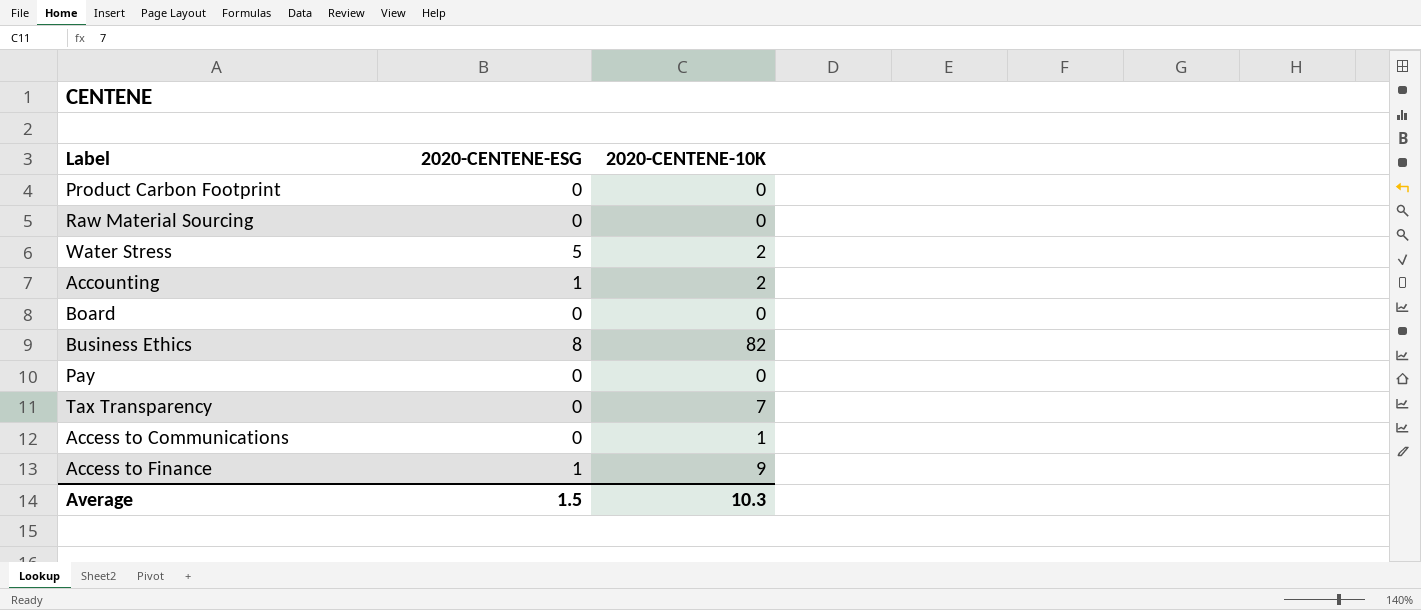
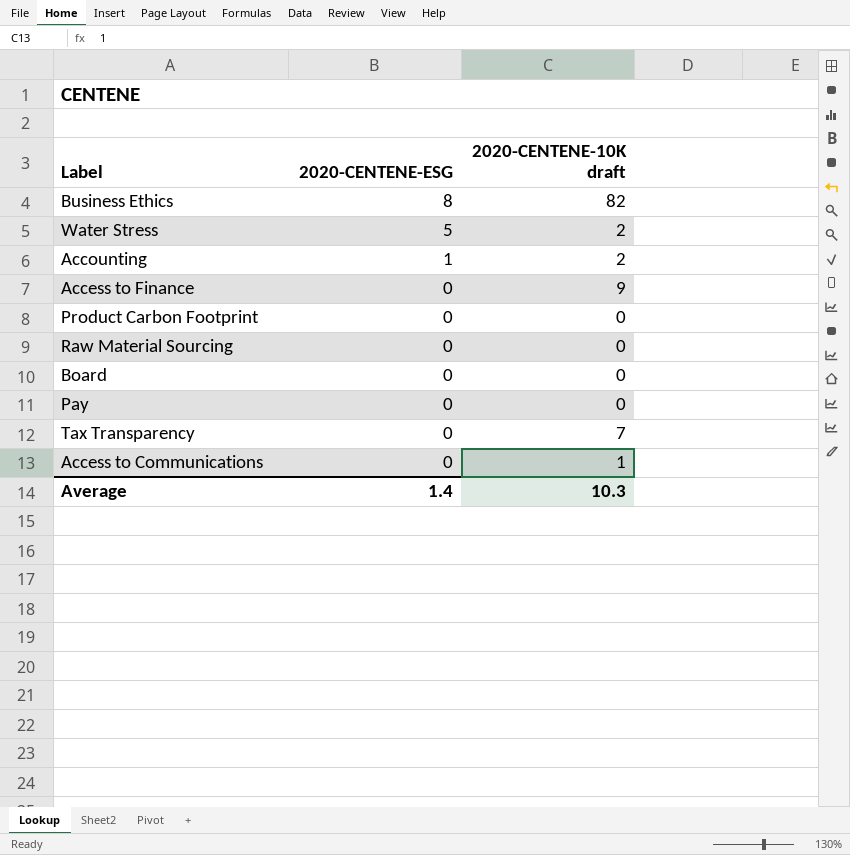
row order: none -> 2020-CENTENE-ESG descending
column name: 2020-CENTENE-10K -> 2020-CENTENE-10K draft
Access to Finance | 2020-CENTENE-ESG: 1 -> 0
Average | 2020-CENTENE-ESG: 1.5 -> 1.4

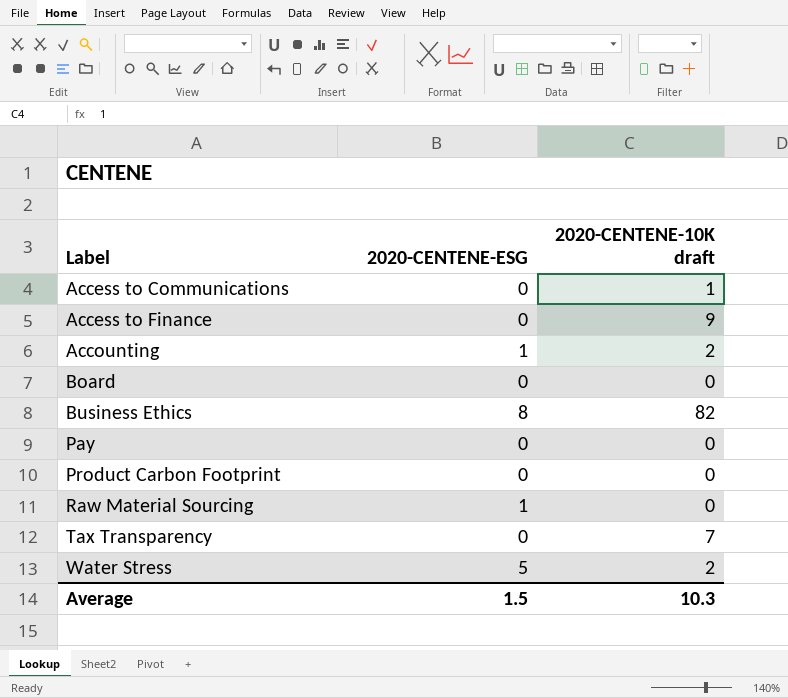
row order: 2020-CENTENE-ESG descending -> Label ascending
Raw Material Sourcing | 2020-CENTENE-ESG: 0 -> 1
Average | 2020-CENTENE-ESG: 1.4 -> 1.5

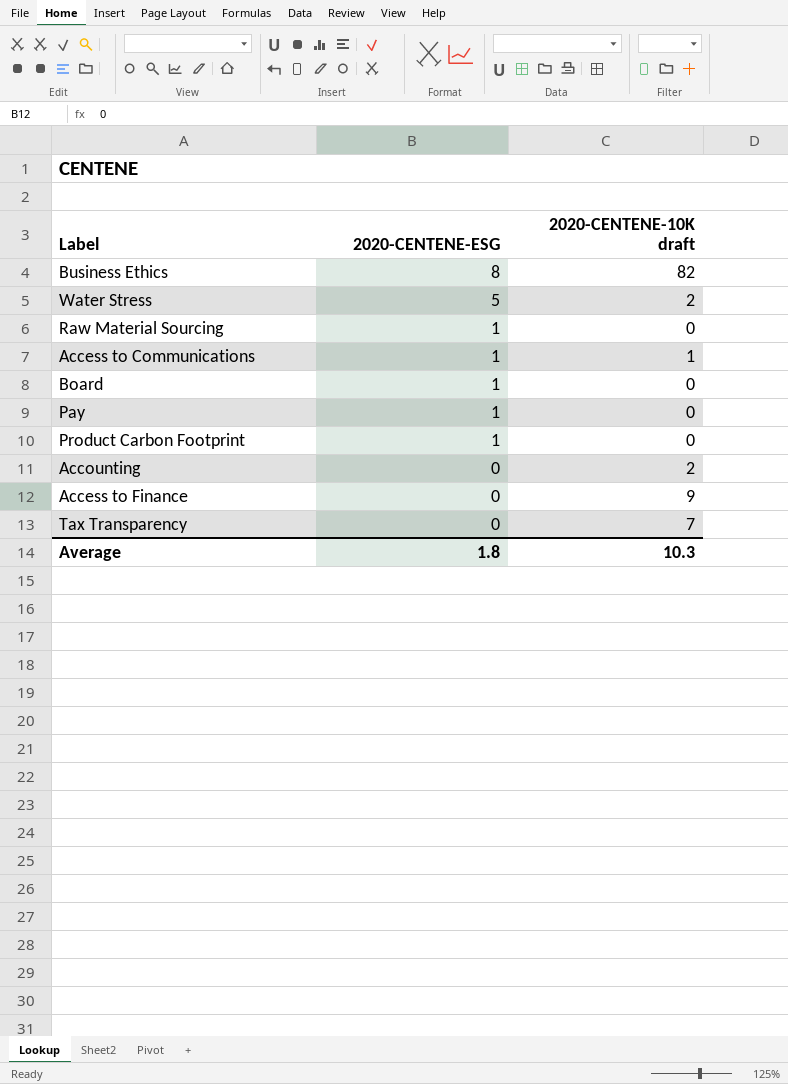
row order: Label ascending -> 2020-CENTENE-ESG descending
Access to Communications | 2020-CENTENE-ESG: 0 -> 1
Board | 2020-CENTENE-ESG: 0 -> 1
Pay | 2020-CENTENE-ESG: 0 -> 1
Product Carbon Footprint | 2020-CENTENE-ESG: 0 -> 1
Accounting | 2020-CENTENE-ESG: 1 -> 0
Average | 2020-CENTENE-ESG: 1.5 -> 1.8

